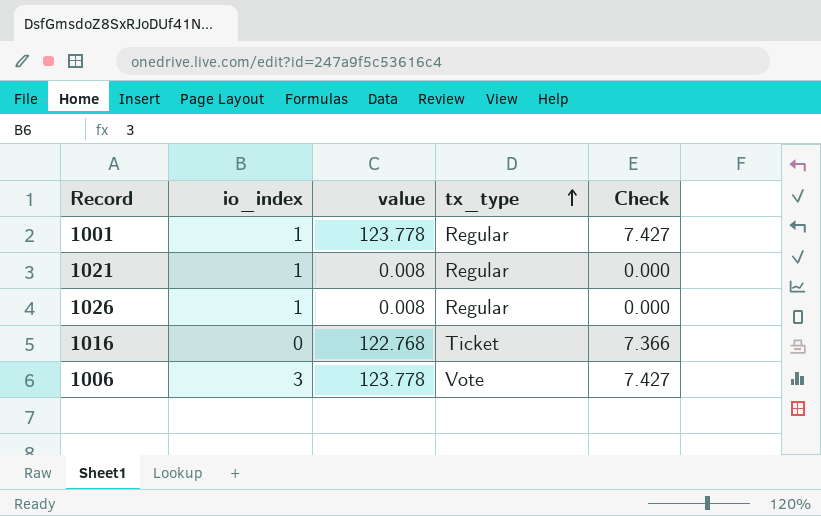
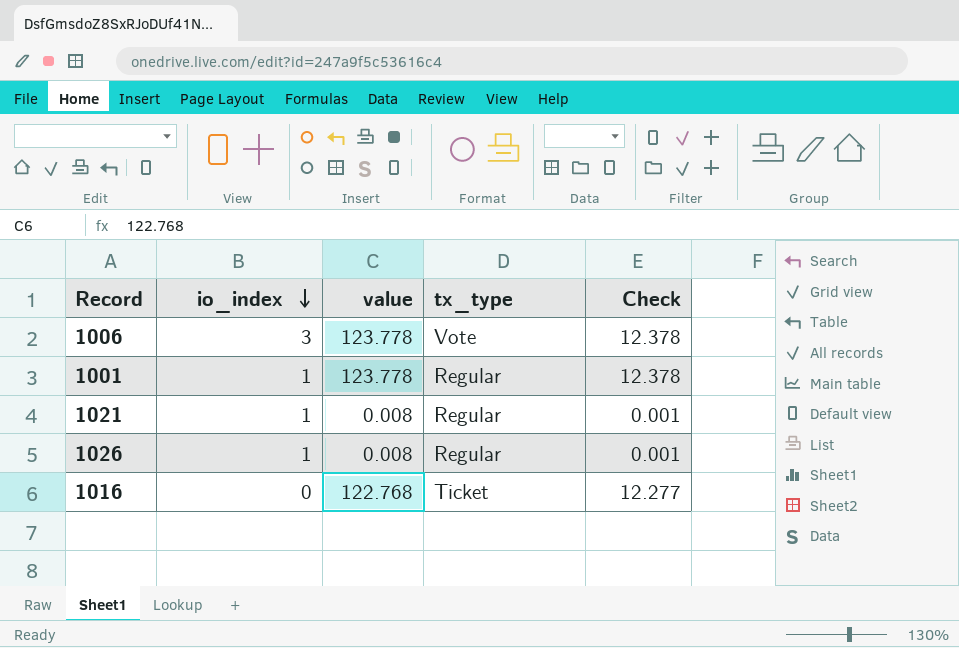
row order: tx_type ascending -> io_index descending
column Check | formula: [value] * 0.06 -> [value] * 0.1

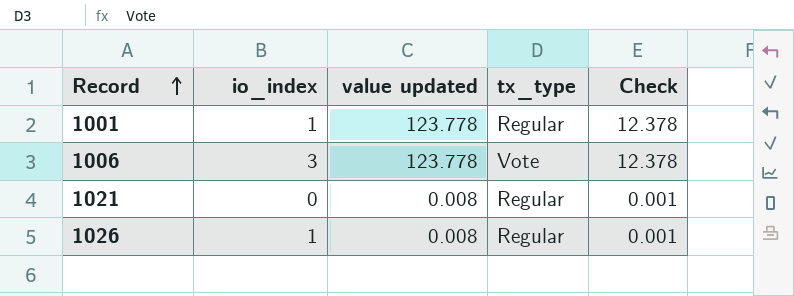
row order: io_index descending -> Record ascending
column name: value -> value updated
row 1016: 0 | 122.768 | Ticket | 12.277 -> none
1021 | io_index: 1 -> 0

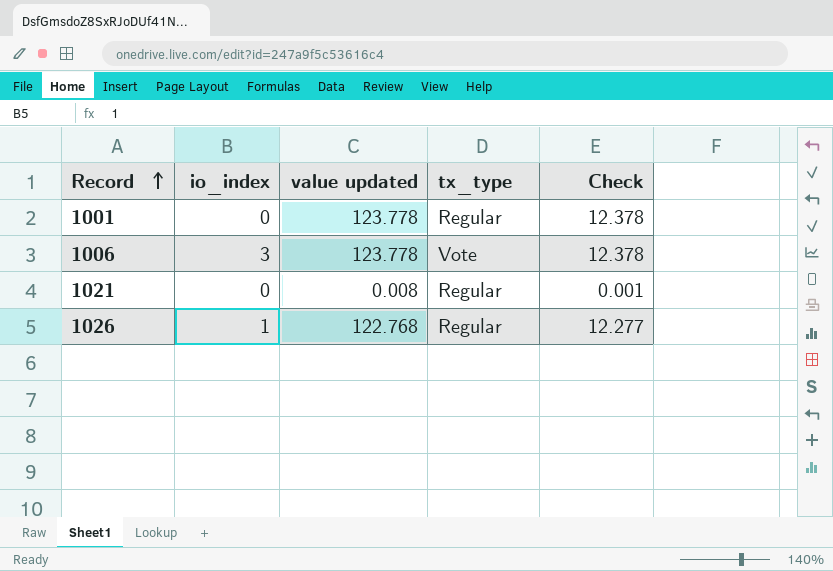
1001 | io_index: 1 -> 0
1026 | value updated: 0.008 -> 122.768
1026 | Check: 0.001 -> 12.277

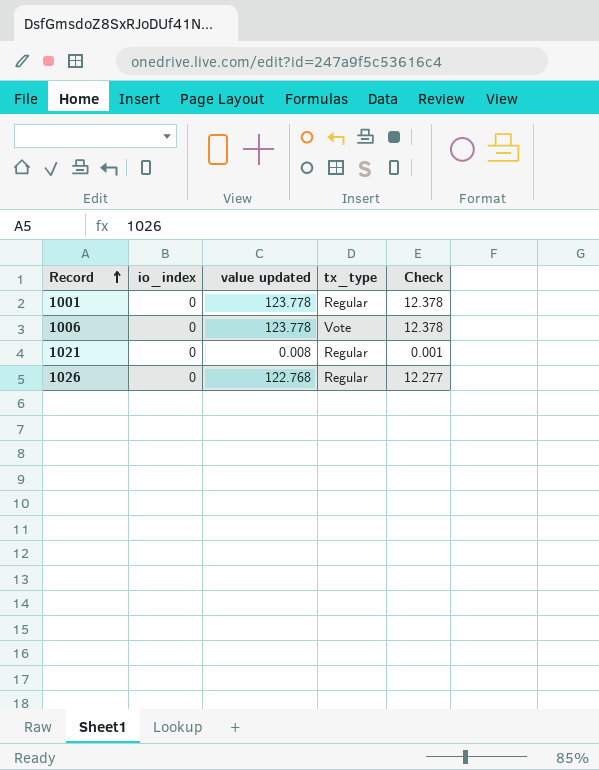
1006 | io_index: 3 -> 0
1026 | io_index: 1 -> 0

